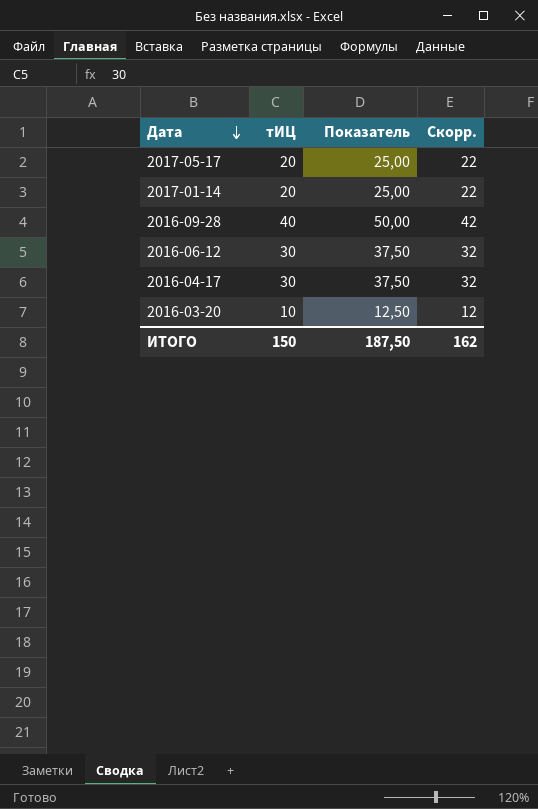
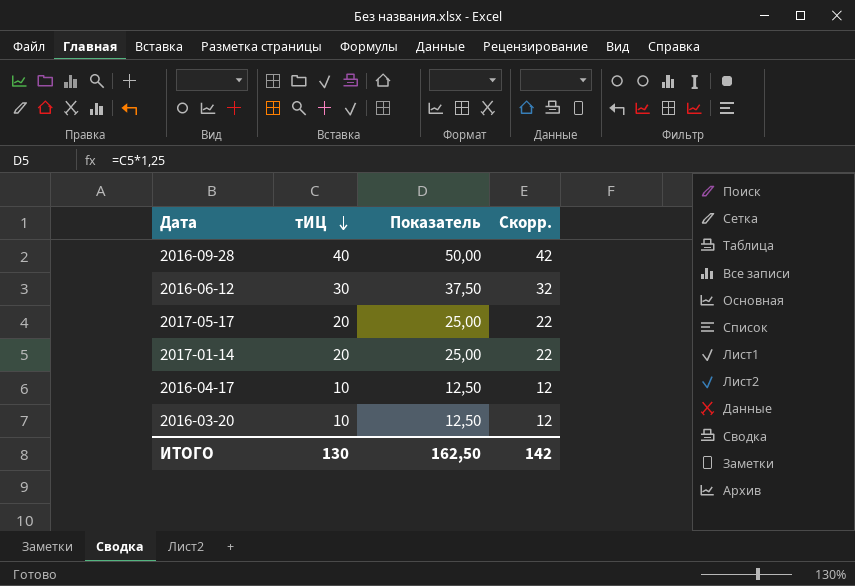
row order: Дата descending -> тИЦ descending
2016-04-17 | тИЦ: 30 -> 10
2016-04-17 | Показатель: 37,50 -> 12,50
2016-04-17 | Скорр.: 32 -> 12
ИТОГО | тИЦ: 150 -> 130
ИТОГО | Показатель: 187,50 -> 162,50
ИТОГО | Скорр.: 162 -> 142

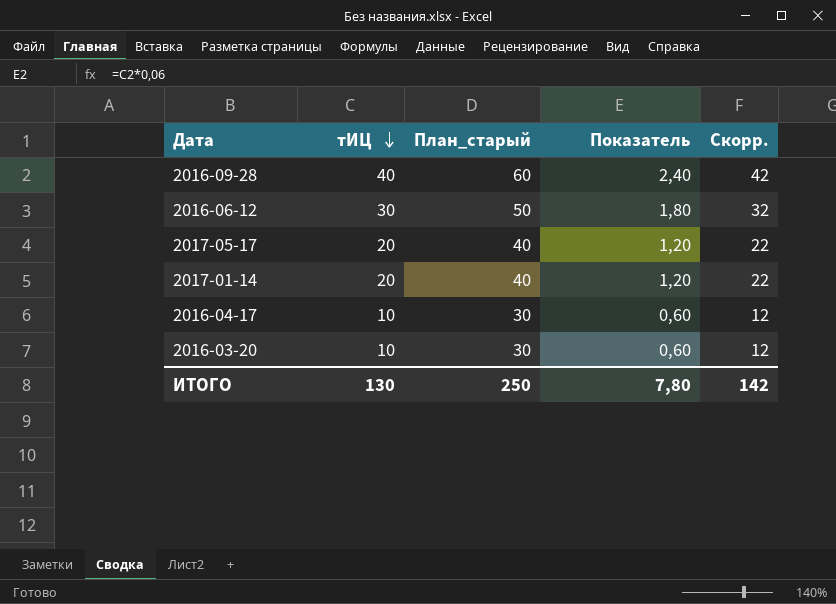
column План_старый | formula: none -> [тИЦ] + 20
column Показатель | formula: [тИЦ] * 1,25 -> [тИЦ] * 0,06
ИТОГО | Показатель: 162,50 -> 7,80

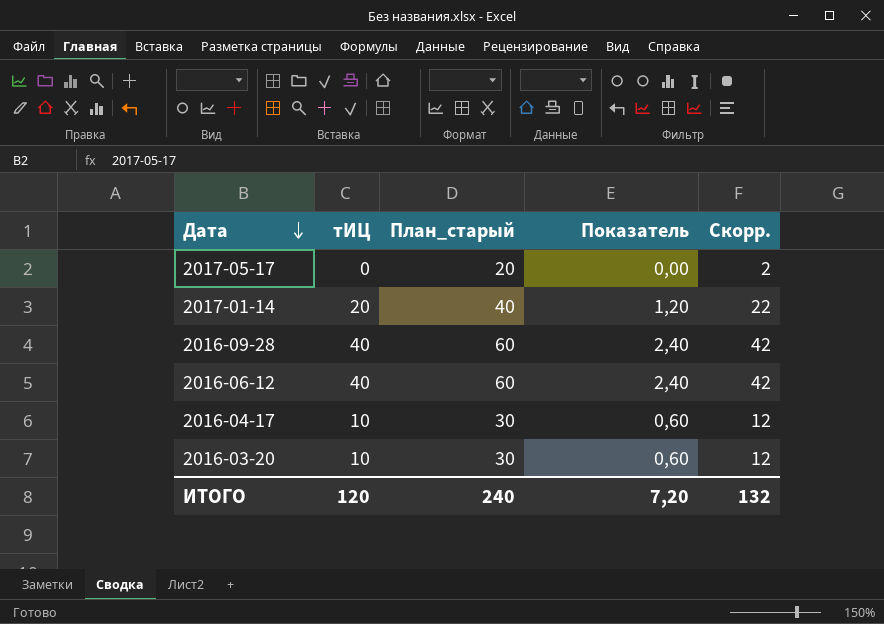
row order: тИЦ descending -> Дата descending
2017-05-17 | тИЦ: 20 -> 0
2017-05-17 | План_старый: 40 -> 20
2017-05-17 | Показатель: 1,20 -> 0,00
2017-05-17 | Скорр.: 22 -> 2
2016-06-12 | тИЦ: 30 -> 40
2016-06-12 | План_старый: 50 -> 60
2016-06-12 | Показатель: 1,80 -> 2,40
2016-06-12 | Скорр.: 32 -> 42
ИТОГО | тИЦ: 130 -> 120
ИТОГО | План_старый: 250 -> 240
ИТОГО | Показатель: 7,80 -> 7,20
ИТОГО | Скорр.: 142 -> 132

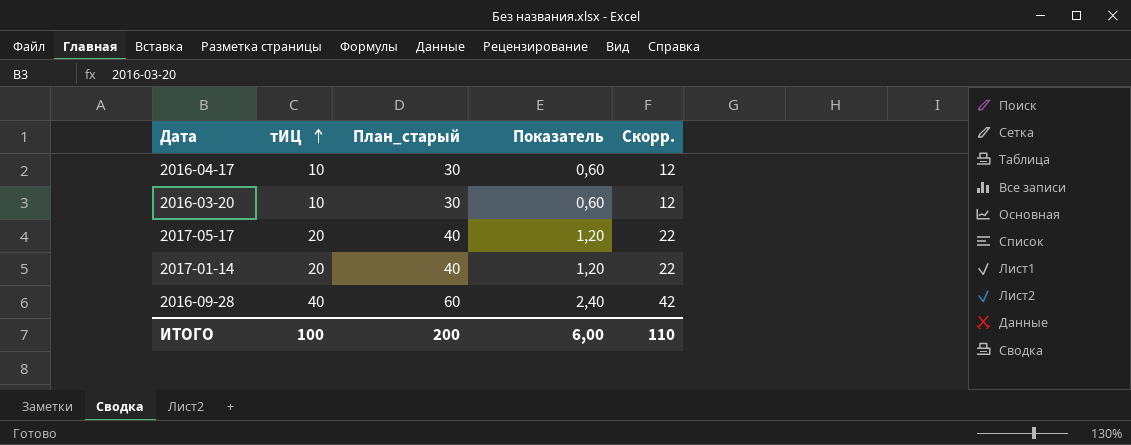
row order: Дата descending -> тИЦ ascending
row 2016-06-12: 40 | 60 | 2,40 | 42 -> none
2017-05-17 | тИЦ: 0 -> 20
2017-05-17 | План_старый: 20 -> 40
2017-05-17 | Показатель: 0,00 -> 1,20
2017-05-17 | Скорр.: 2 -> 22
ИТОГО | тИЦ: 120 -> 100
ИТОГО | План_старый: 240 -> 200
ИТОГО | Показатель: 7,20 -> 6,00
ИТОГО | Скорр.: 132 -> 110

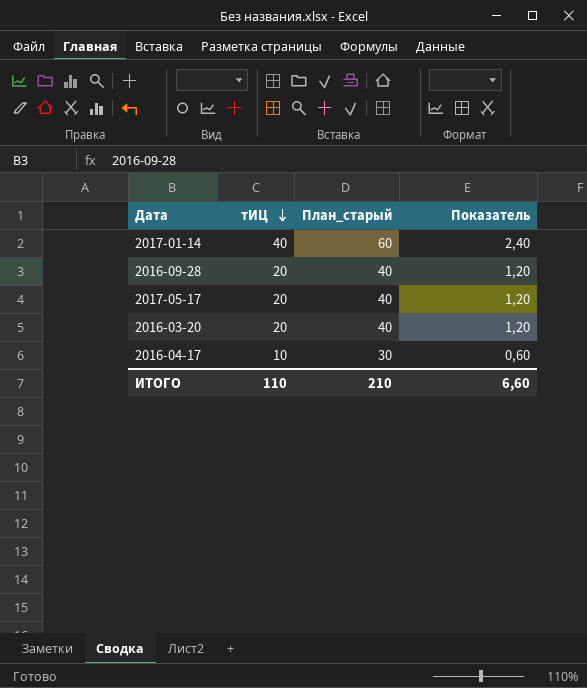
row order: тИЦ ascending -> тИЦ descending
column Скорр. | formula: [тИЦ] + 2 -> none
2017-01-14 | тИЦ: 20 -> 40
2017-01-14 | План_старый: 40 -> 60
2017-01-14 | Показатель: 1,20 -> 2,40
2016-09-28 | тИЦ: 40 -> 20
2016-09-28 | План_старый: 60 -> 40
2016-09-28 | Показатель: 2,40 -> 1,20
2016-03-20 | тИЦ: 10 -> 20
2016-03-20 | План_старый: 30 -> 40
2016-03-20 | Показатель: 0,60 -> 1,20
ИТОГО | тИЦ: 100 -> 110
ИТОГО | План_старый: 200 -> 210
ИТОГО | Показатель: 6,00 -> 6,60

